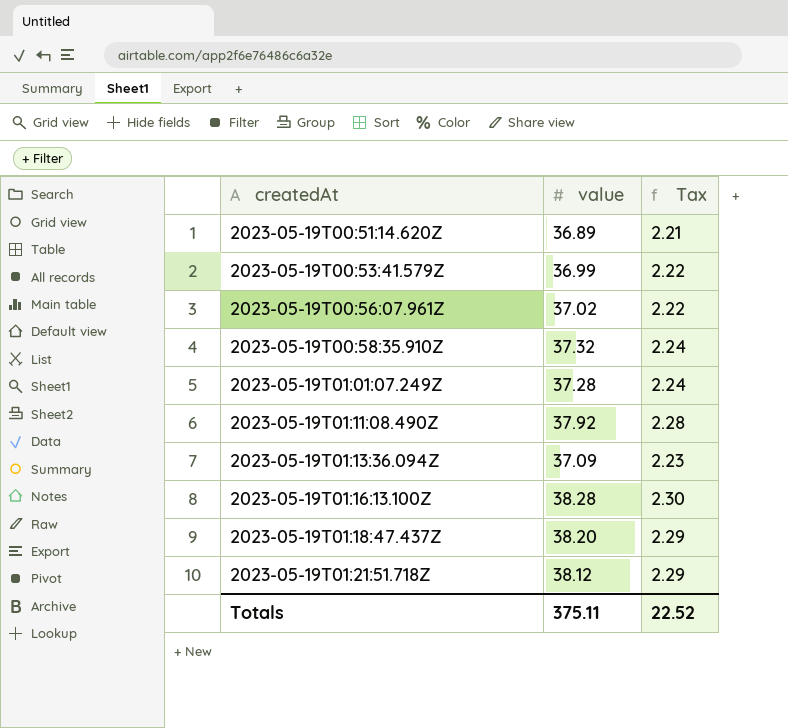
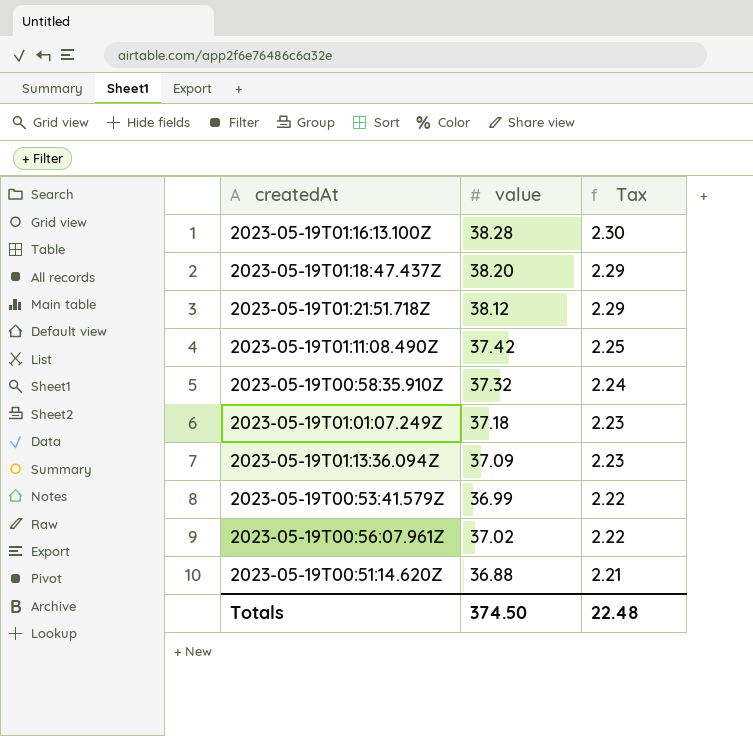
row order: createdAt ascending -> Tax descending
2023-05-19T01:11:08.490Z | value: 37.92 -> 37.42
2023-05-19T01:11:08.490Z | Tax: 2.28 -> 2.25
2023-05-19T01:01:07.249Z | value: 37.28 -> 37.18
2023-05-19T01:01:07.249Z | Tax: 2.24 -> 2.23
2023-05-19T00:51:14.620Z | value: 36.89 -> 36.88
Totals | value: 375.11 -> 374.50
Totals | Tax: 22.52 -> 22.48

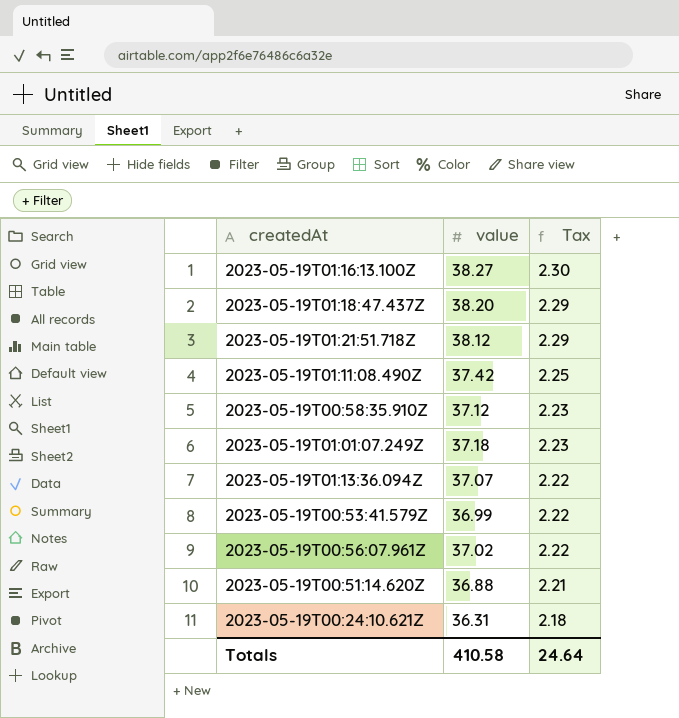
2023-05-19T01:16:13.100Z | value: 38.28 -> 38.27
2023-05-19T00:58:35.910Z | value: 37.32 -> 37.12
2023-05-19T00:58:35.910Z | Tax: 2.24 -> 2.23
2023-05-19T01:13:36.094Z | value: 37.09 -> 37.07
2023-05-19T01:13:36.094Z | Tax: 2.23 -> 2.22
row 2023-05-19T00:24:10.621Z: none -> 36.31 | 2.18
Totals | value: 374.50 -> 410.58
Totals | Tax: 22.48 -> 24.64

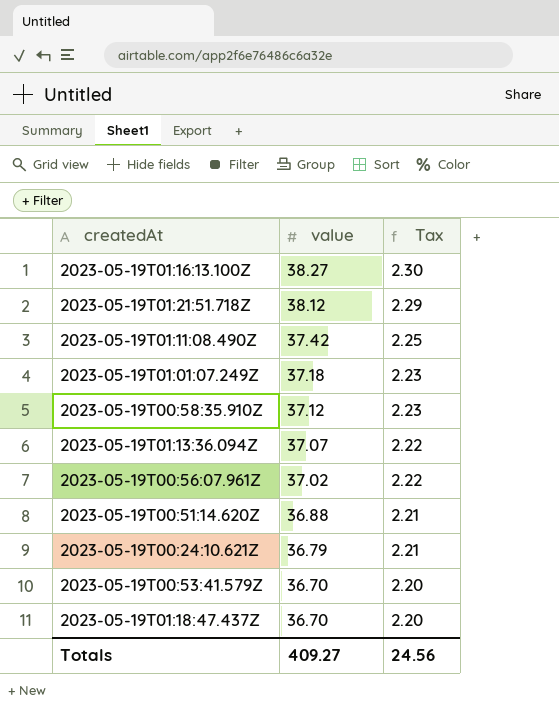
row order: Tax descending -> value descending
2023-05-19T00:24:10.621Z | value: 36.31 -> 36.79
2023-05-19T00:24:10.621Z | Tax: 2.18 -> 2.21
2023-05-19T00:53:41.579Z | value: 36.99 -> 36.70
2023-05-19T00:53:41.579Z | Tax: 2.22 -> 2.20
2023-05-19T01:18:47.437Z | value: 38.20 -> 36.70
2023-05-19T01:18:47.437Z | Tax: 2.29 -> 2.20
Totals | value: 410.58 -> 409.27
Totals | Tax: 24.64 -> 24.56

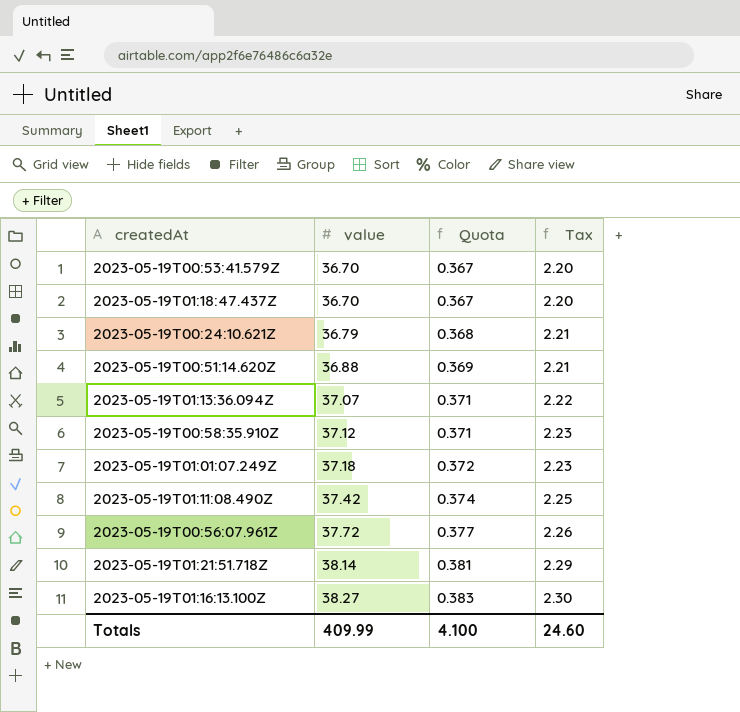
row order: value descending -> value ascending
column Quota | formula: none -> [value] * 0.01
2023-05-19T00:56:07.961Z | value: 37.02 -> 37.72
2023-05-19T00:56:07.961Z | Tax: 2.22 -> 2.26
2023-05-19T01:21:51.718Z | value: 38.12 -> 38.14
Totals | value: 409.27 -> 409.99
Totals | Tax: 24.56 -> 24.60

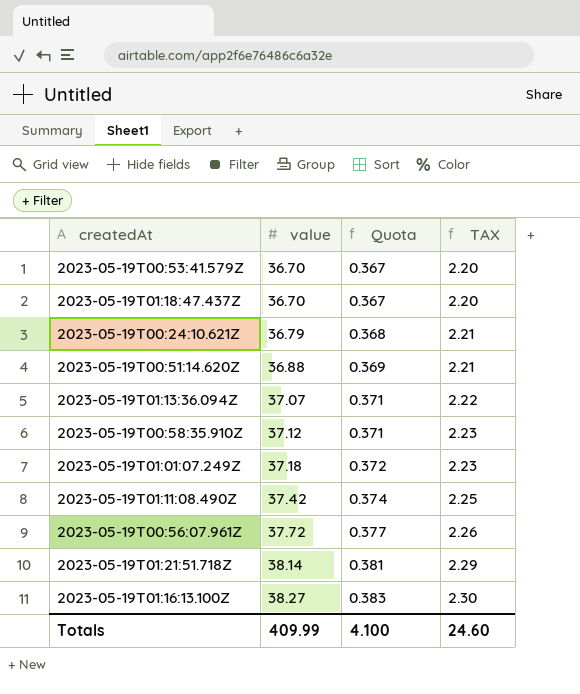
column name: Tax -> TAX

